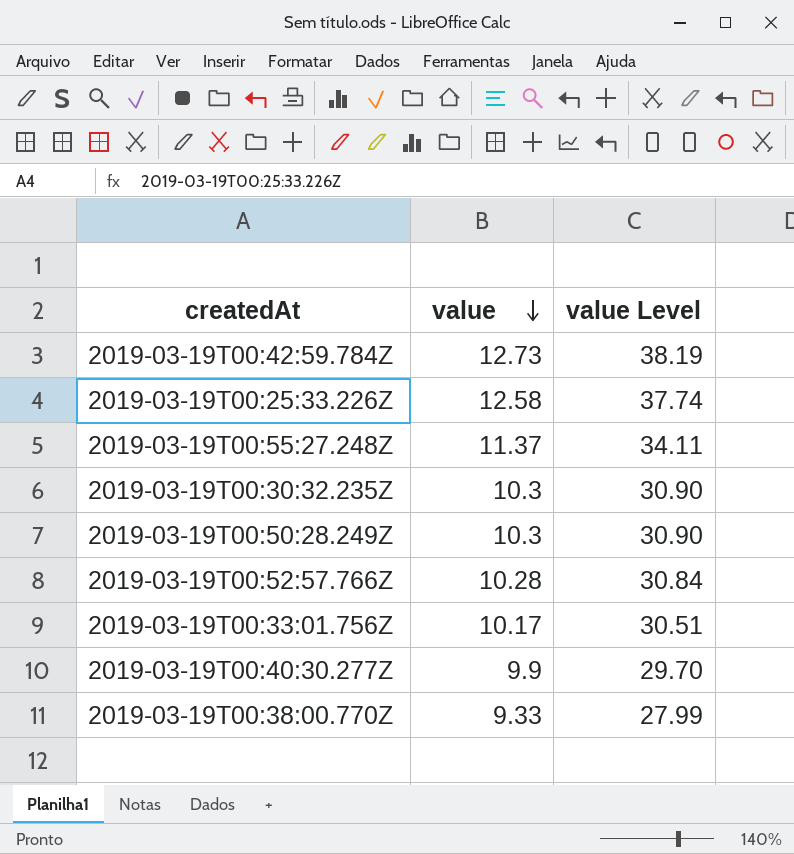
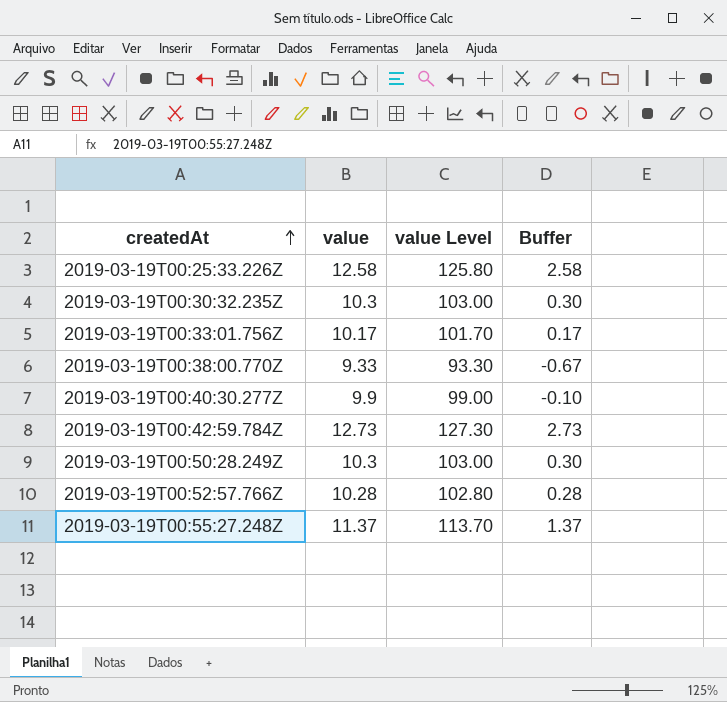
row order: value descending -> createdAt ascending
column value Level | formula: [value] * 3 -> [value] * 10
column Buffer | formula: none -> [value] - 10

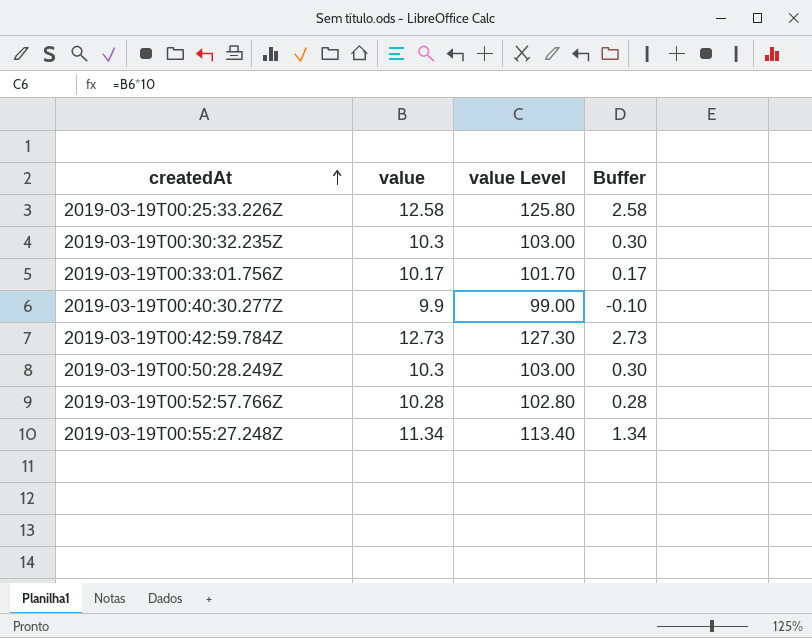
row 2019-03-19T00:38:00.770Z: 9.33 | 93.30 | -0.67 -> none
2019-03-19T00:55:27.248Z | value: 11.37 -> 11.34
2019-03-19T00:55:27.248Z | value Level: 113.70 -> 113.40
2019-03-19T00:55:27.248Z | Buffer: 1.37 -> 1.34

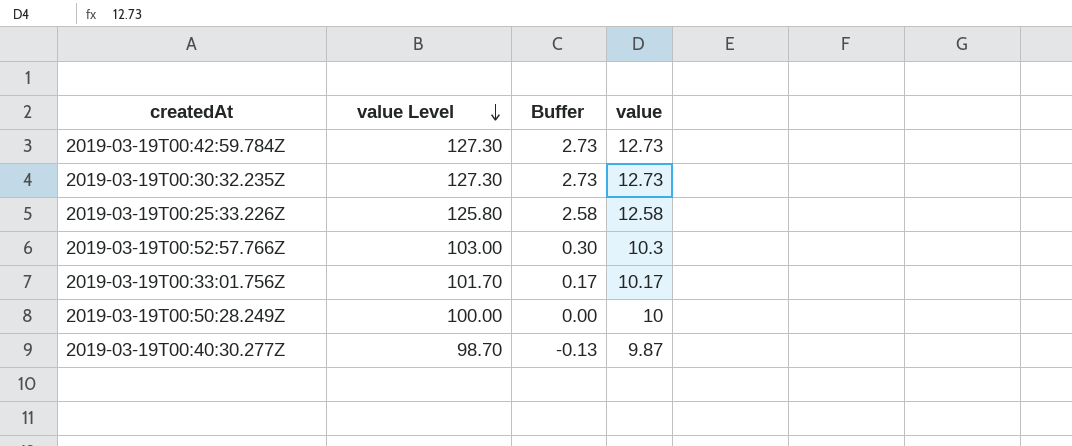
row order: createdAt ascending -> value Level descending
column value | position: 2 -> 4
row 2019-03-19T00:55:27.248Z: 11.34 | 113.40 | 1.34 -> none
2019-03-19T00:30:32.235Z | value Level: 103.00 -> 127.30
2019-03-19T00:30:32.235Z | Buffer: 0.30 -> 2.73
2019-03-19T00:30:32.235Z | value: 10.3 -> 12.73
2019-03-19T00:52:57.766Z | value Level: 102.80 -> 103.00
2019-03-19T00:52:57.766Z | Buffer: 0.28 -> 0.30
2019-03-19T00:52:57.766Z | value: 10.28 -> 10.3
2019-03-19T00:50:28.249Z | value Level: 103.00 -> 100.00
2019-03-19T00:50:28.249Z | Buffer: 0.30 -> 0.00
2019-03-19T00:50:28.249Z | value: 10.3 -> 10
2019-03-19T00:40:30.277Z | value Level: 99.00 -> 98.70
2019-03-19T00:40:30.277Z | Buffer: -0.10 -> -0.13
2019-03-19T00:40:30.277Z | value: 9.9 -> 9.87

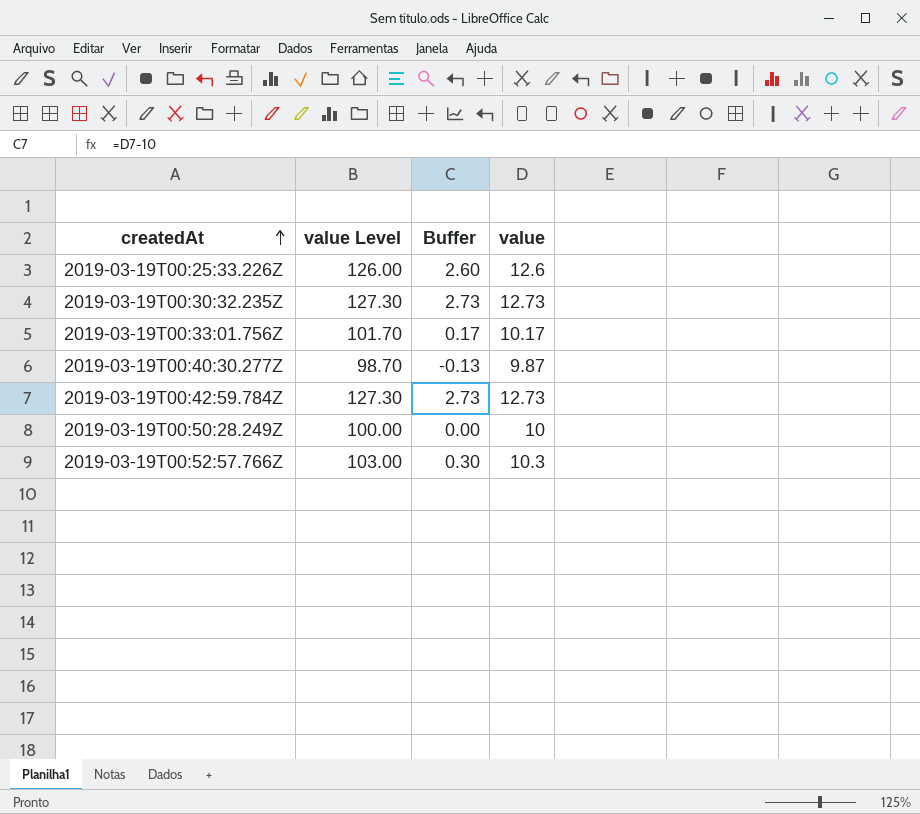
row order: value Level descending -> createdAt ascending
2019-03-19T00:25:33.226Z | value Level: 125.80 -> 126.00
2019-03-19T00:25:33.226Z | Buffer: 2.58 -> 2.60
2019-03-19T00:25:33.226Z | value: 12.58 -> 12.6

